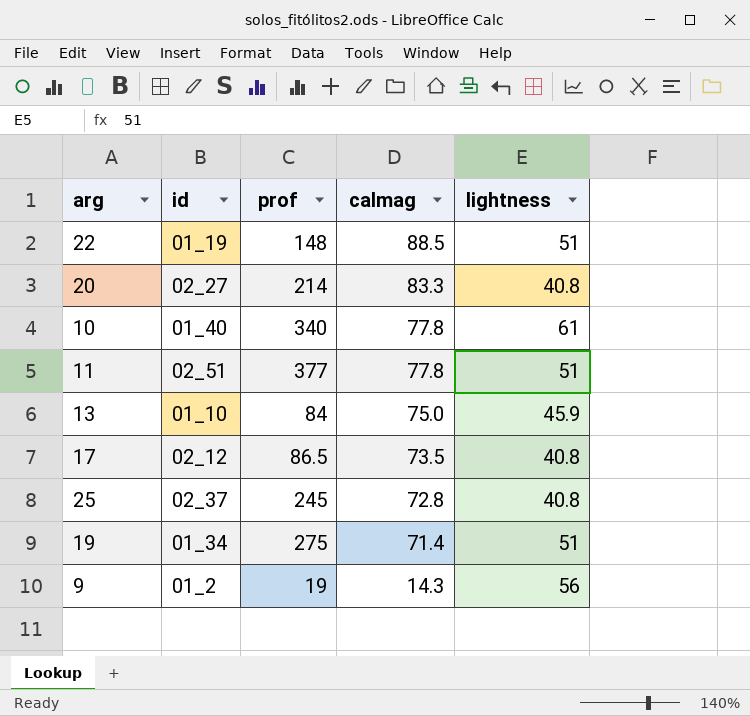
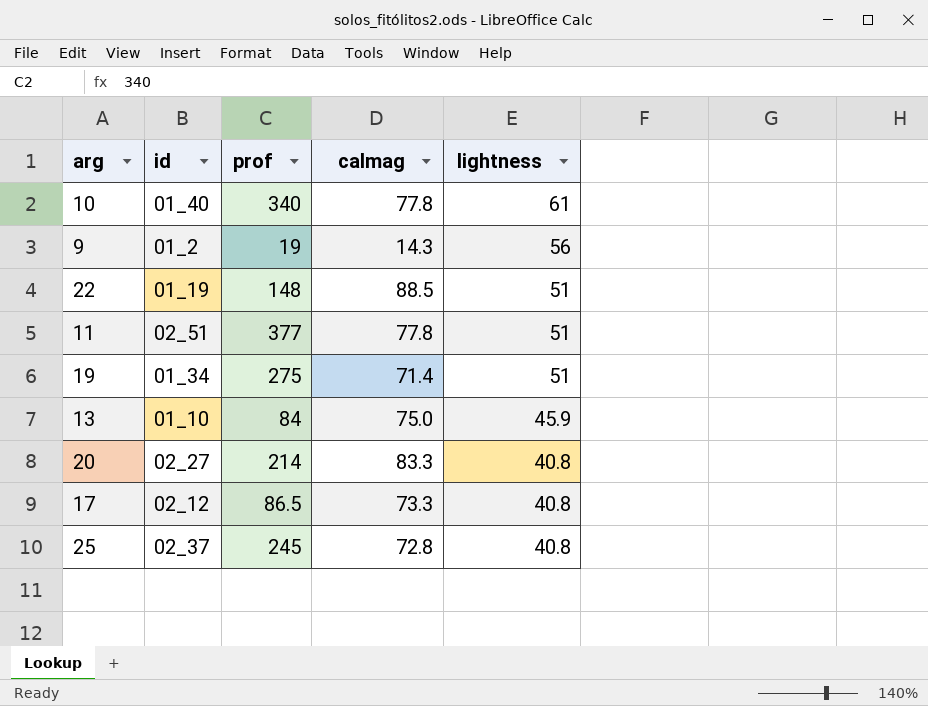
row order: calmag descending -> lightness descending
17 | calmag: 73.5 -> 73.3

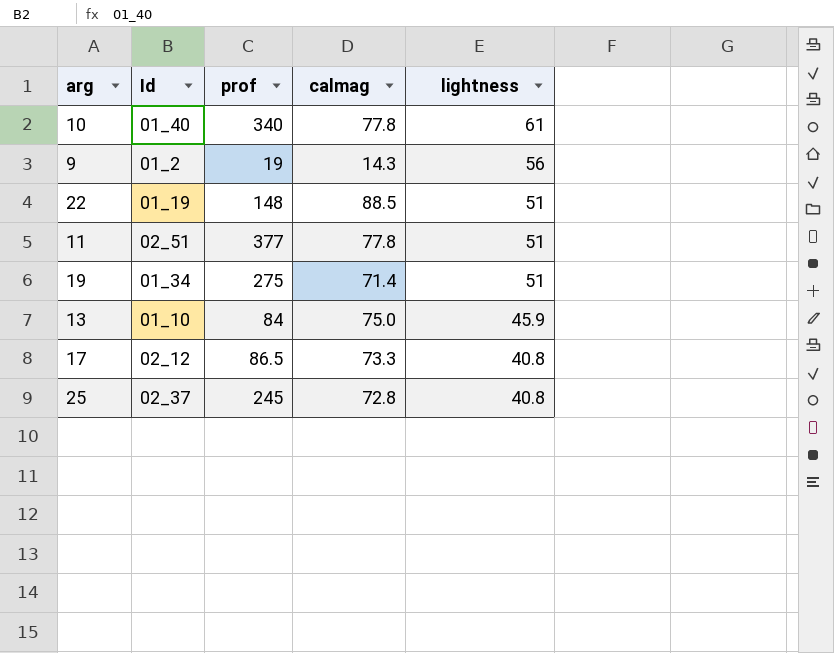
column name: id -> Id
row 20: 02_27 | 214 | 83.3 | 40.8 -> none

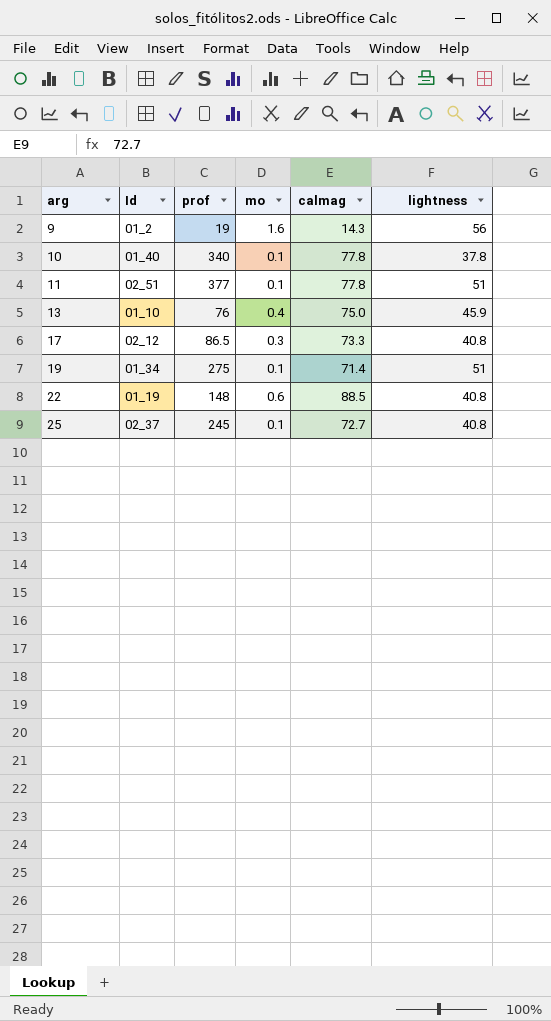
row order: lightness descending -> arg ascending
column mo | position: none -> 4
10 | lightness: 61 -> 37.8
13 | prof: 84 -> 76
22 | lightness: 51 -> 40.8
25 | calmag: 72.8 -> 72.7

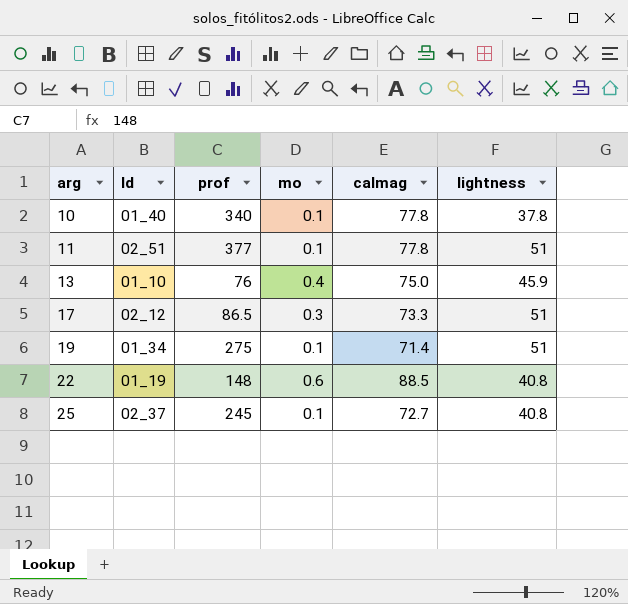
row 9: 01_2 | 19 | 1.6 | 14.3 | 56 -> none
17 | lightness: 40.8 -> 51

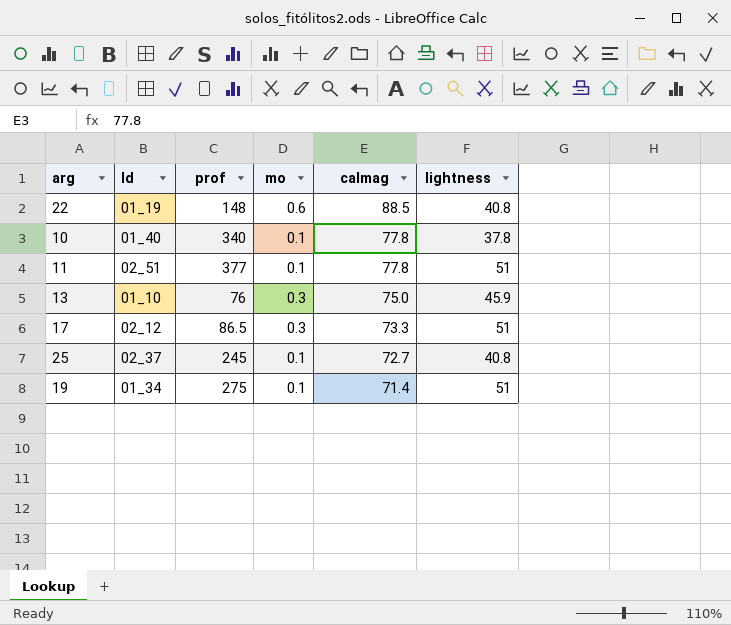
row order: arg ascending -> calmag descending
13 | mo: 0.4 -> 0.3

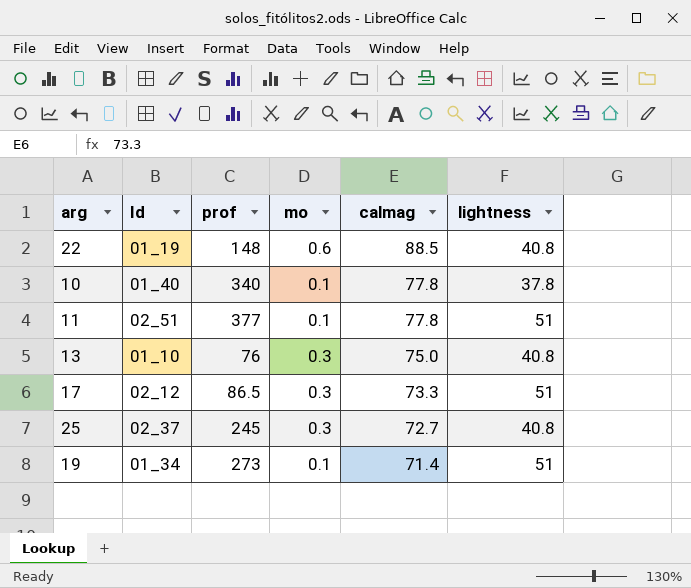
13 | lightness: 45.9 -> 40.8
25 | mo: 0.1 -> 0.3
19 | prof: 275 -> 273

